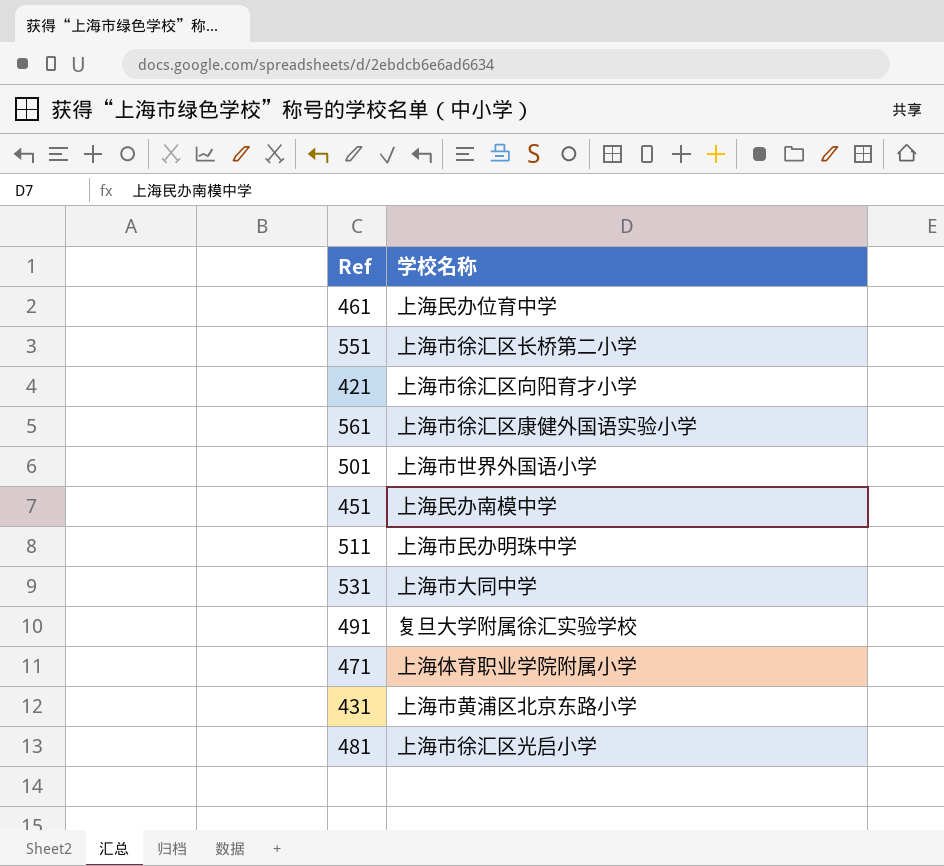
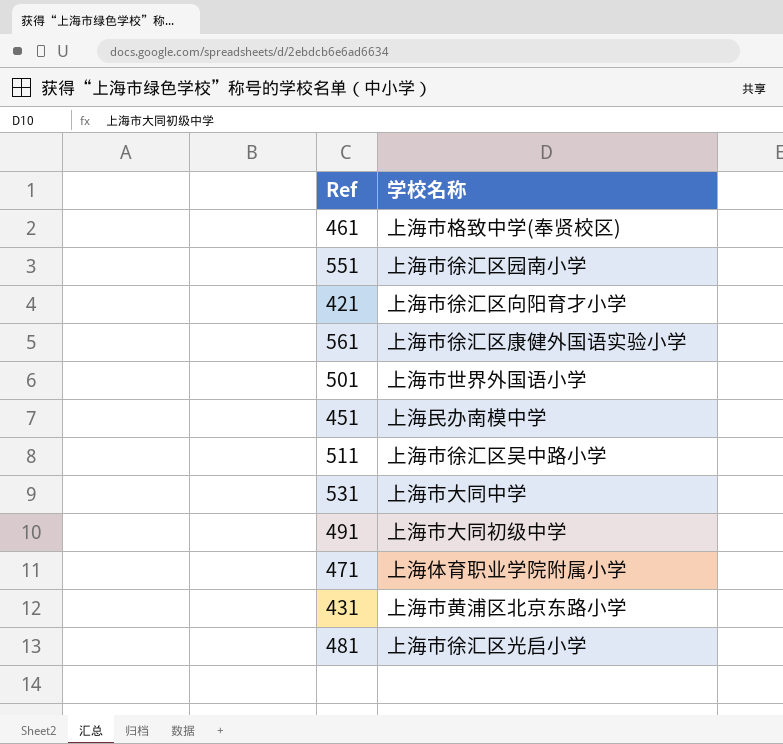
461 | 学校名称: 上海民办位育中学 -> 上海市格致中学(奉贤校区)
551 | 学校名称: 上海市徐汇区长桥第二小学 -> 上海市徐汇区园南小学
511 | 学校名称: 上海市民办明珠中学 -> 上海市徐汇区吴中路小学
491 | 学校名称: 复旦大学附属徐汇实验学校 -> 上海市大同初级中学

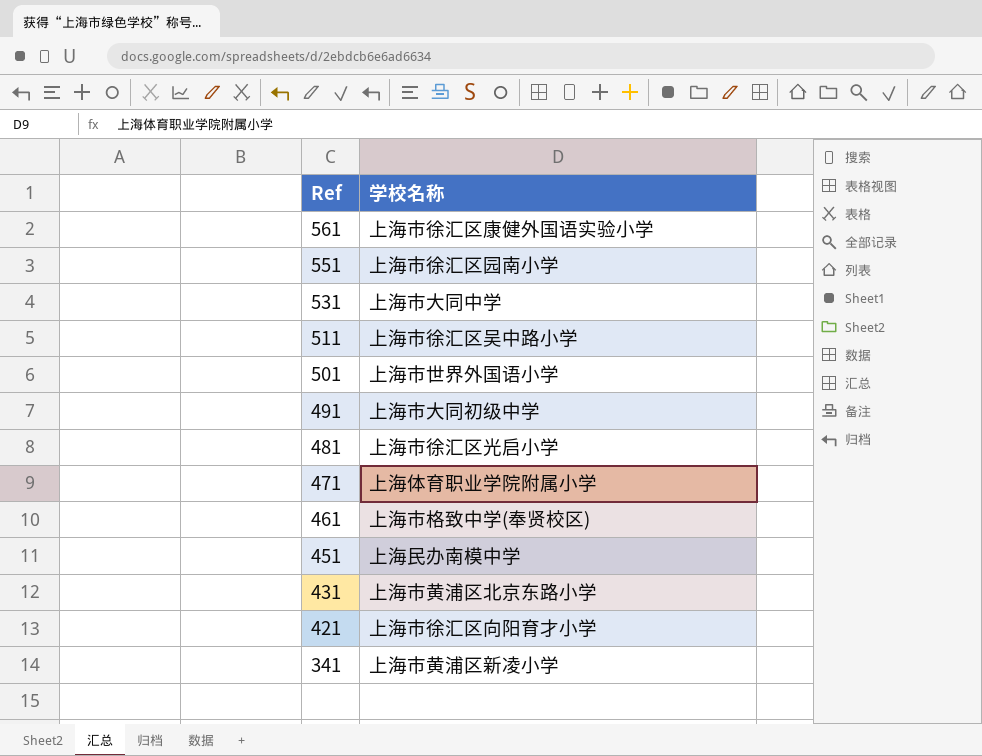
row order: none -> Ref descending
row 341: none -> 上海市黄浦区新凌小学

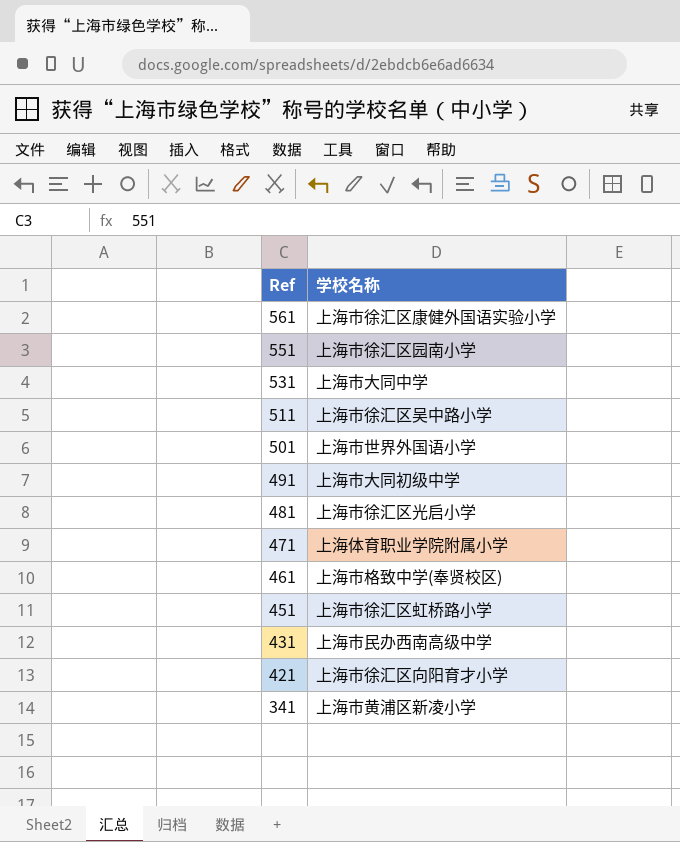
451 | 学校名称: 上海民办南模中学 -> 上海市徐汇区虹桥路小学
431 | 学校名称: 上海市黄浦区北京东路小学 -> 上海市民办西南高级中学

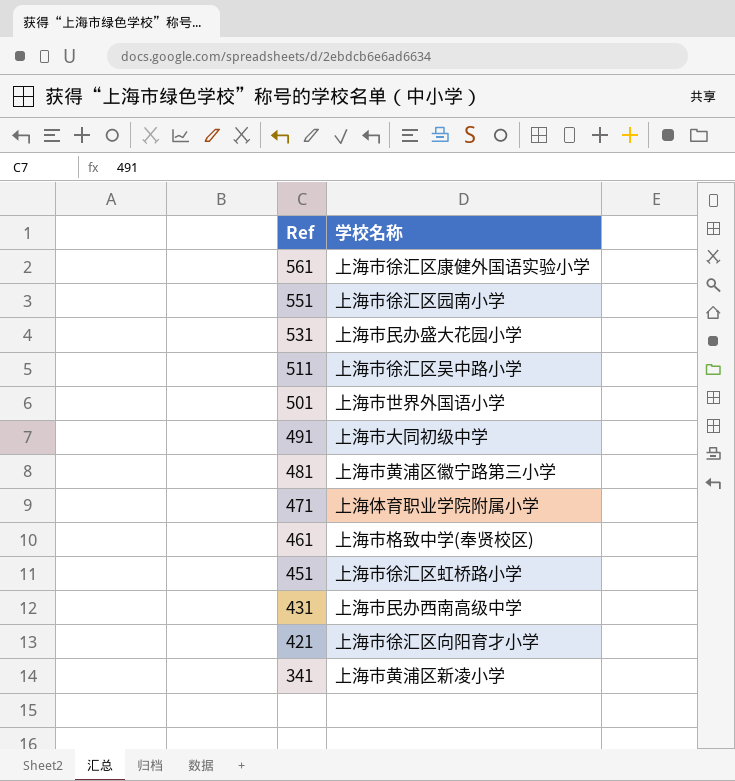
531 | 学校名称: 上海市大同中学 -> 上海市民办盛大花园小学
481 | 学校名称: 上海市徐汇区光启小学 -> 上海市黄浦区徽宁路第三小学

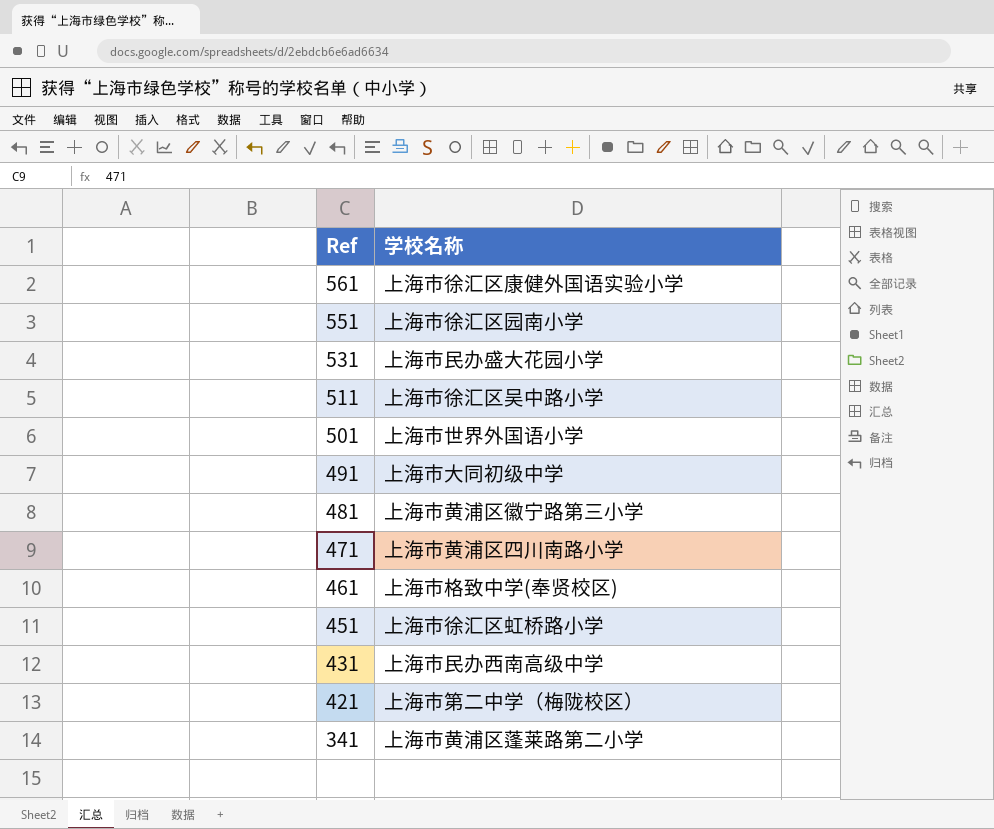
471 | 学校名称: 上海体育职业学院附属小学 -> 上海市黄浦区四川南路小学
421 | 学校名称: 上海市徐汇区向阳育才小学 -> 上海市第二中学（梅陇校区）
341 | 学校名称: 上海市黄浦区新凌小学 -> 上海市黄浦区蓬莱路第二小学

